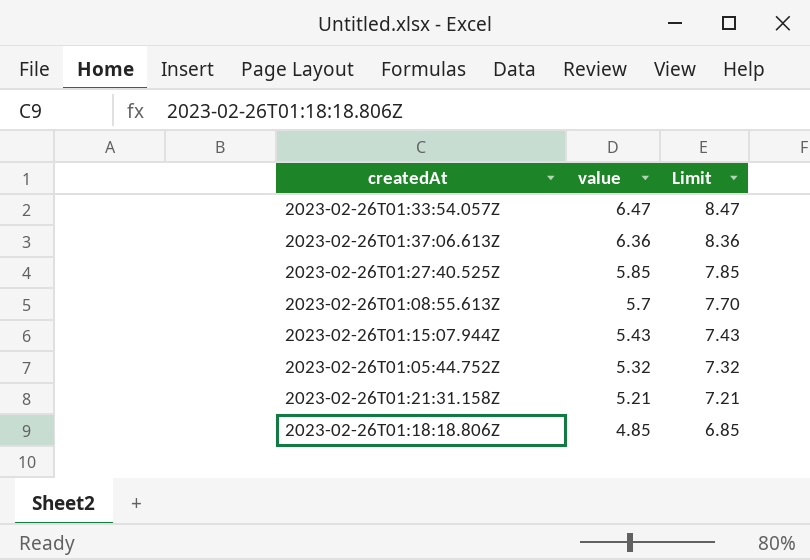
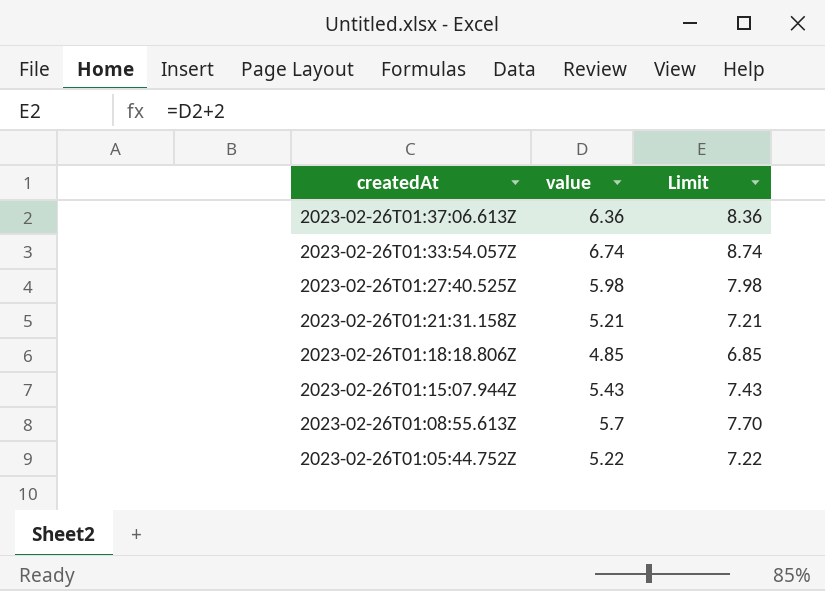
row order: value descending -> createdAt descending
2023-02-26T01:33:54.057Z | value: 6.47 -> 6.74
2023-02-26T01:33:54.057Z | Limit: 8.47 -> 8.74
2023-02-26T01:27:40.525Z | value: 5.85 -> 5.98
2023-02-26T01:27:40.525Z | Limit: 7.85 -> 7.98
2023-02-26T01:05:44.752Z | value: 5.32 -> 5.22
2023-02-26T01:05:44.752Z | Limit: 7.32 -> 7.22

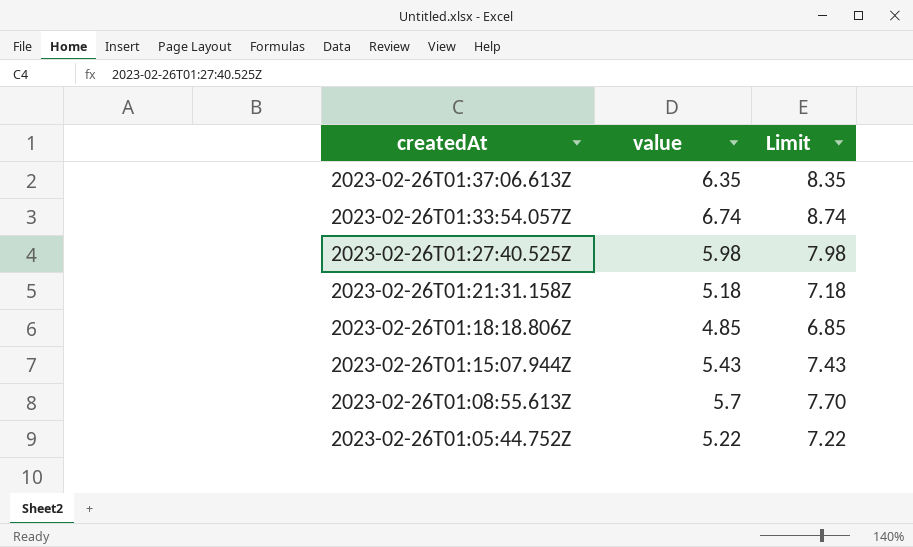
2023-02-26T01:37:06.613Z | value: 6.36 -> 6.35
2023-02-26T01:37:06.613Z | Limit: 8.36 -> 8.35
2023-02-26T01:21:31.158Z | value: 5.21 -> 5.18
2023-02-26T01:21:31.158Z | Limit: 7.21 -> 7.18

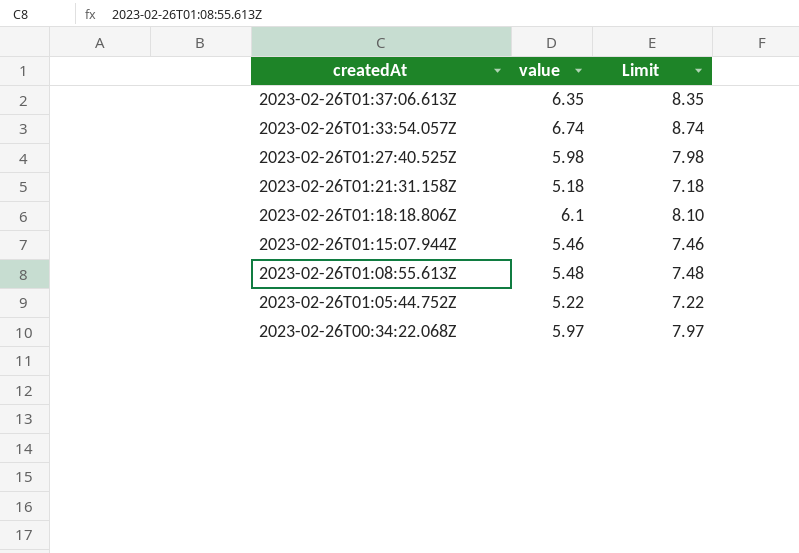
2023-02-26T01:18:18.806Z | value: 4.85 -> 6.1
2023-02-26T01:18:18.806Z | Limit: 6.85 -> 8.10
2023-02-26T01:15:07.944Z | value: 5.43 -> 5.46
2023-02-26T01:15:07.944Z | Limit: 7.43 -> 7.46
2023-02-26T01:08:55.613Z | value: 5.7 -> 5.48
2023-02-26T01:08:55.613Z | Limit: 7.70 -> 7.48
row 2023-02-26T00:34:22.068Z: none -> 5.97 | 7.97

